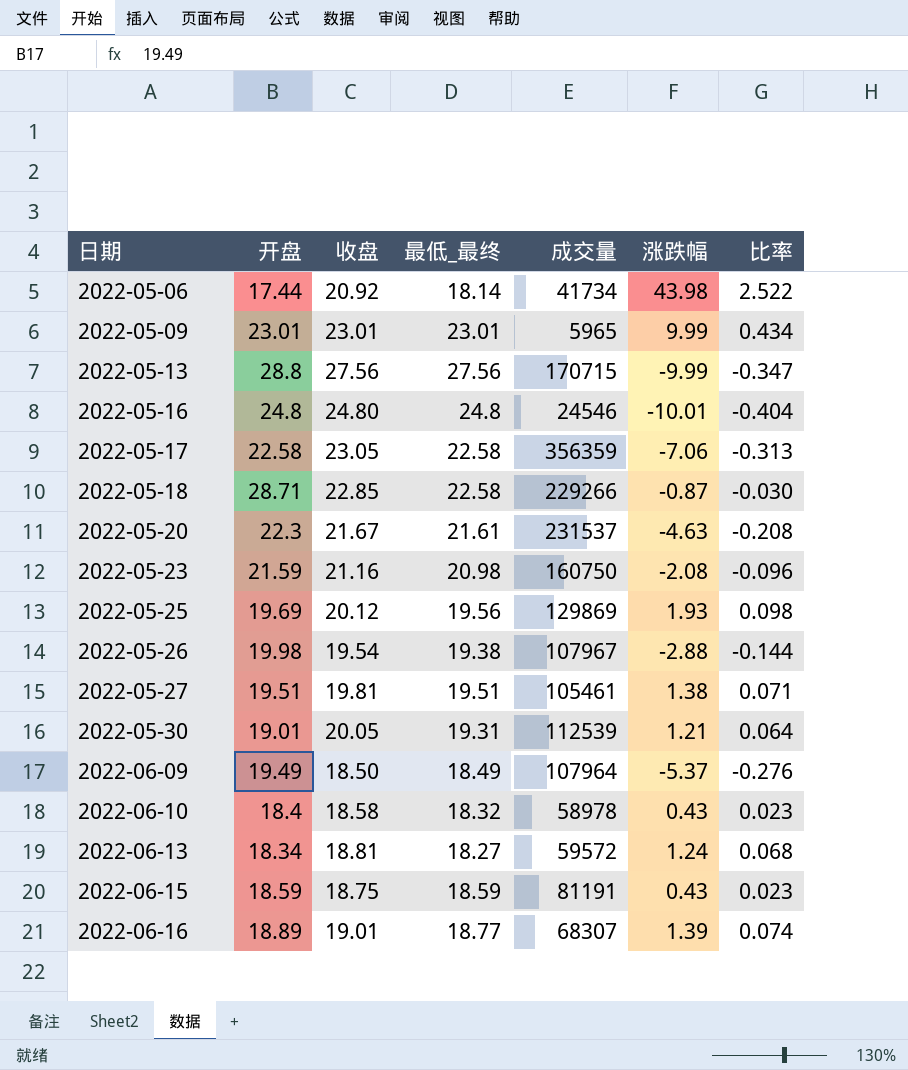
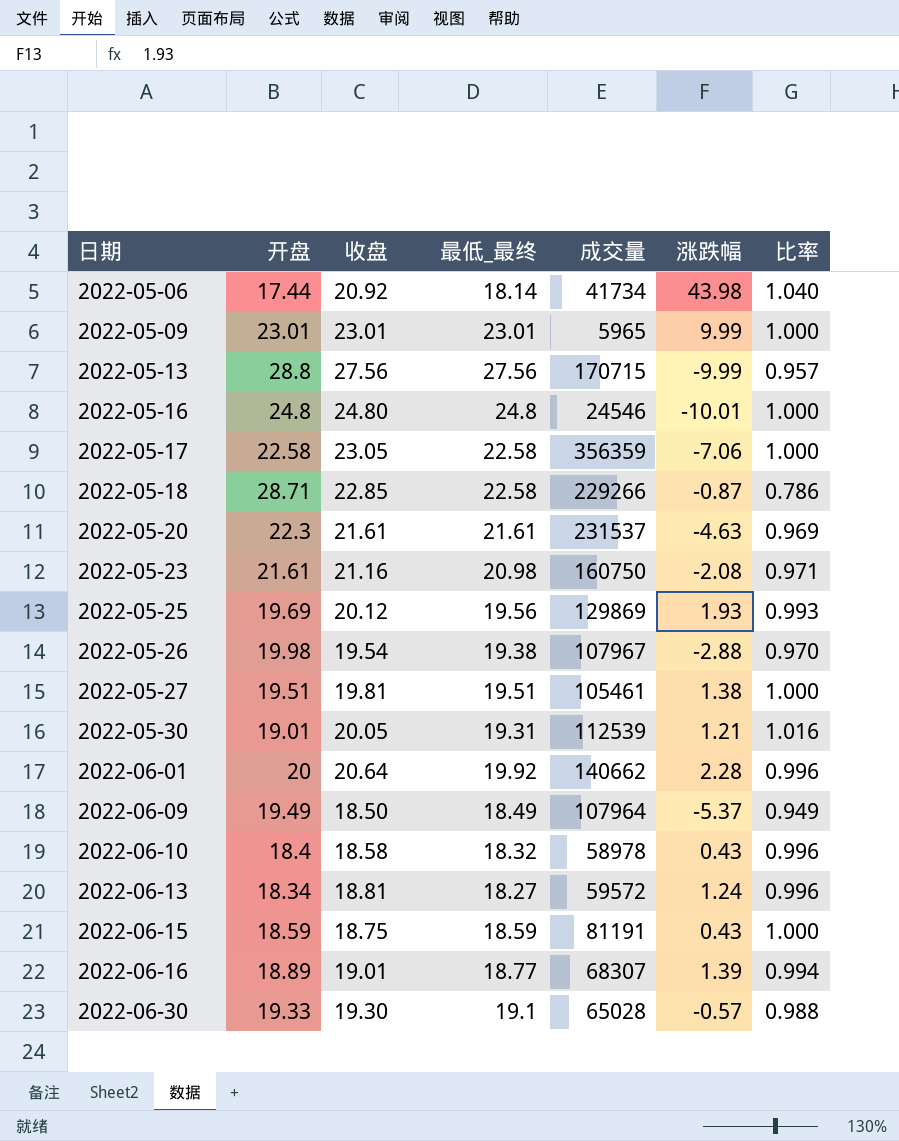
column 比率 | formula: [涨跌幅] / [开盘] -> [最低_最终] / [开盘]
2022-05-20 | 收盘: 21.67 -> 21.61
2022-05-23 | 开盘: 21.59 -> 21.61
row 2022-06-01: none -> 20 | 20.64 | 19.92 | 140662 | 2.28 | 0.996
row 2022-06-30: none -> 19.33 | 19.30 | 19.1 | 65028 | -0.57 | 0.988

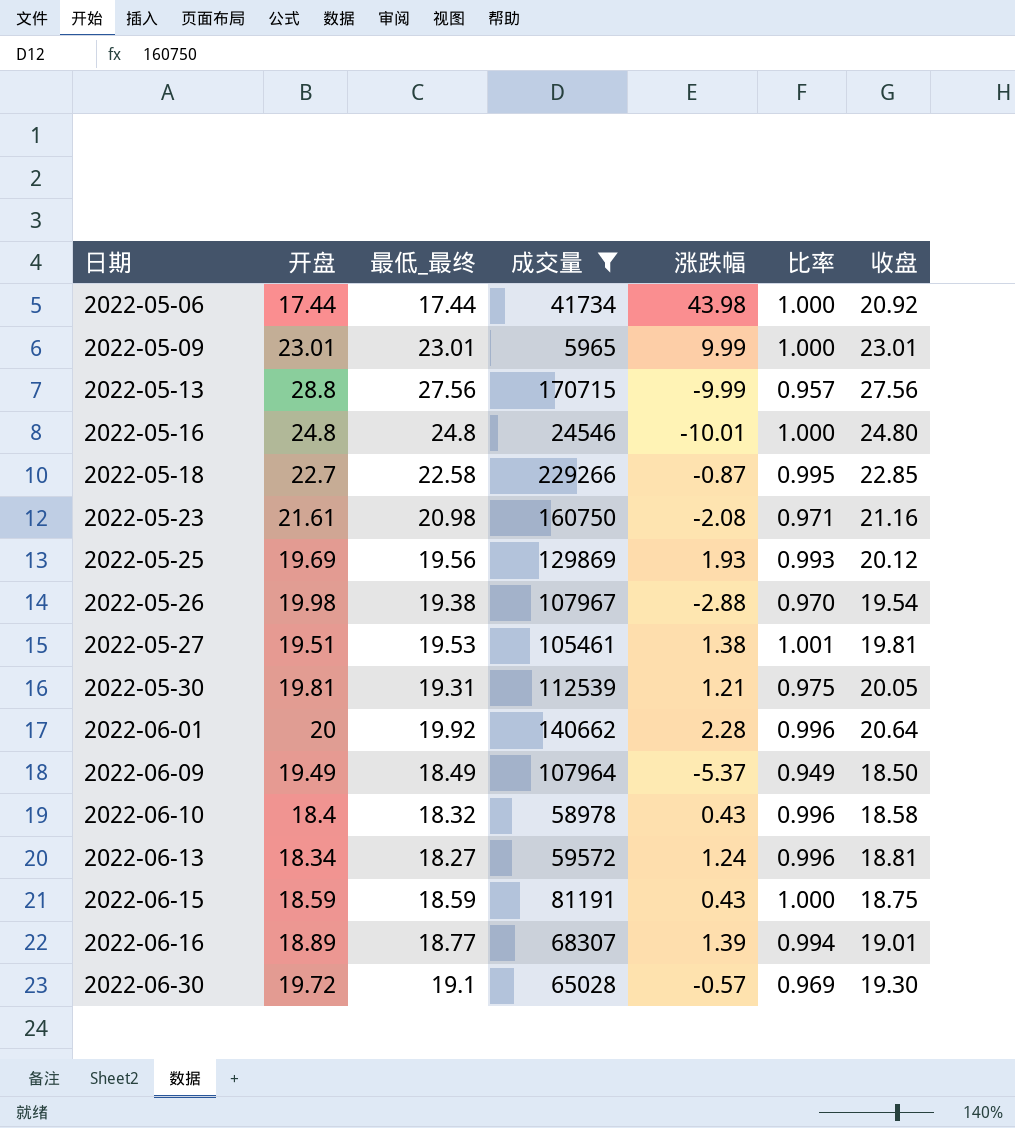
filter: none -> 成交量 <= 229266
column 收盘 | position: 3 -> 7
2022-05-06 | 最低_最终: 18.14 -> 17.44
2022-05-06 | 比率: 1.040 -> 1.000
2022-05-18 | 开盘: 28.71 -> 22.7
2022-05-18 | 比率: 0.786 -> 0.995
2022-05-27 | 最低_最终: 19.51 -> 19.53
2022-05-27 | 比率: 1.000 -> 1.001
2022-05-30 | 开盘: 19.01 -> 19.81
2022-05-30 | 比率: 1.016 -> 0.975
2022-06-30 | 开盘: 19.33 -> 19.72
2022-06-30 | 比率: 0.988 -> 0.969

